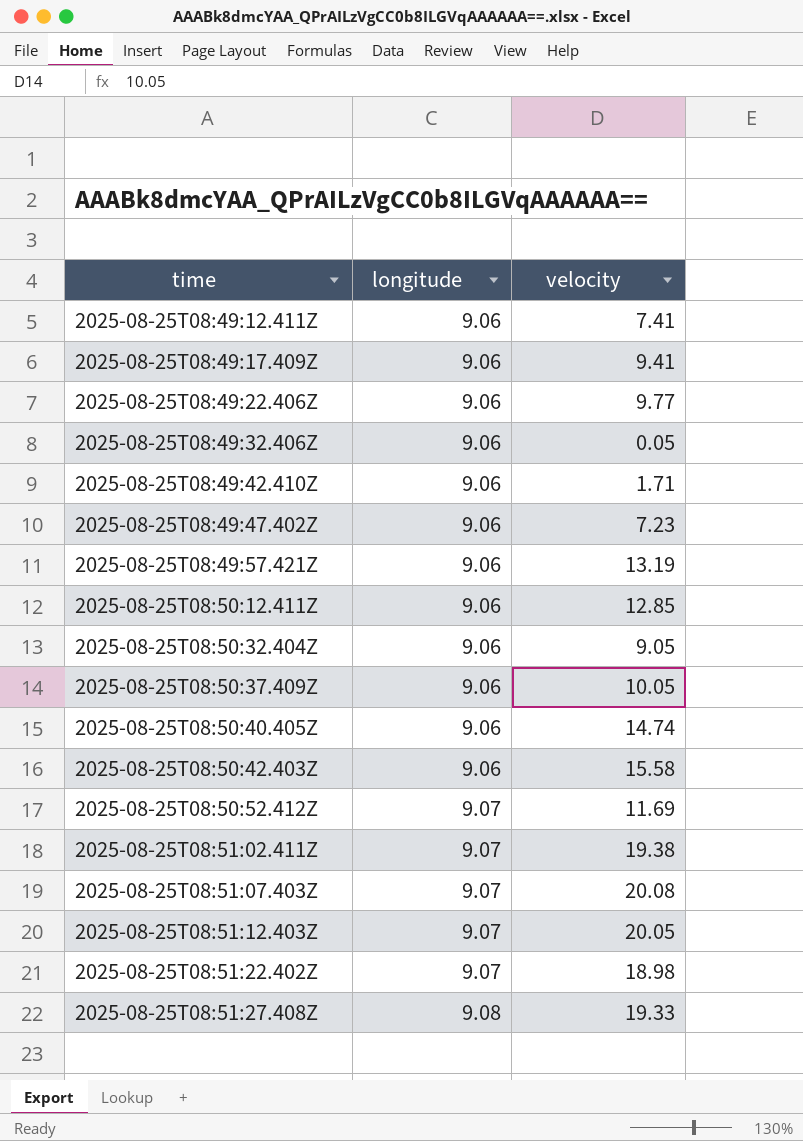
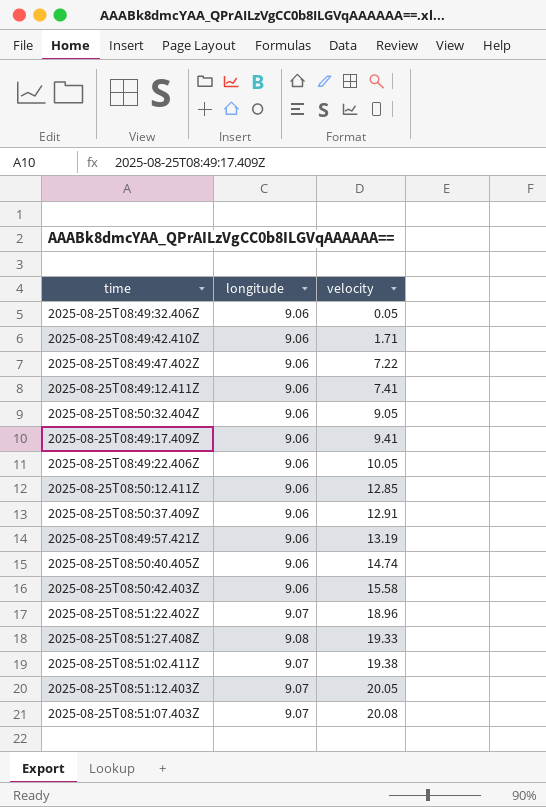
row order: time ascending -> velocity ascending
row 2025-08-25T08:50:52.412Z: 9.07 | 11.69 -> none
2025-08-25T08:49:47.402Z | velocity: 7.23 -> 7.22
2025-08-25T08:49:22.406Z | velocity: 9.77 -> 10.05
2025-08-25T08:50:37.409Z | velocity: 10.05 -> 12.91
2025-08-25T08:51:22.402Z | velocity: 18.98 -> 18.96

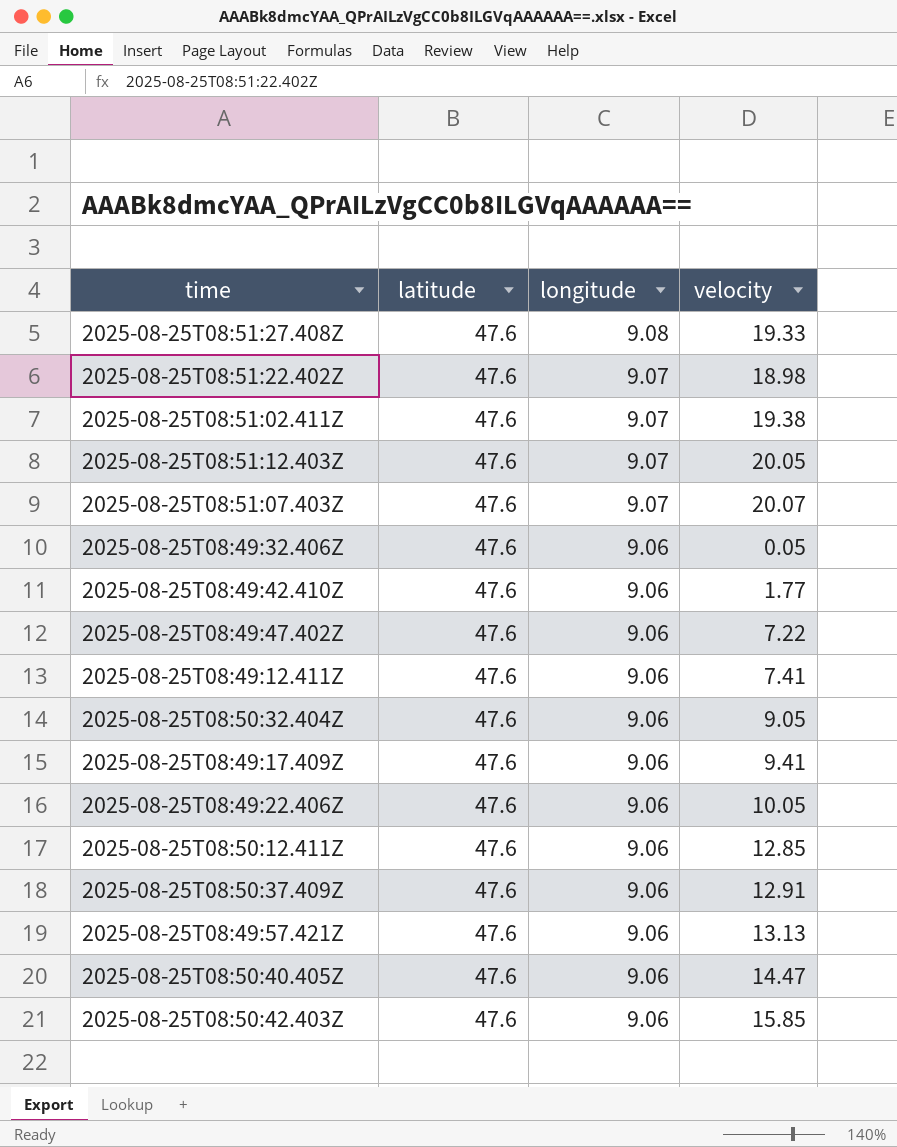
row order: velocity ascending -> longitude descending
column latitude | position: none -> 2
2025-08-25T08:51:22.402Z | velocity: 18.96 -> 18.98
2025-08-25T08:51:07.403Z | velocity: 20.08 -> 20.07
2025-08-25T08:49:42.410Z | velocity: 1.71 -> 1.77
2025-08-25T08:49:57.421Z | velocity: 13.19 -> 13.13
2025-08-25T08:50:40.405Z | velocity: 14.74 -> 14.47
2025-08-25T08:50:42.403Z | velocity: 15.58 -> 15.85

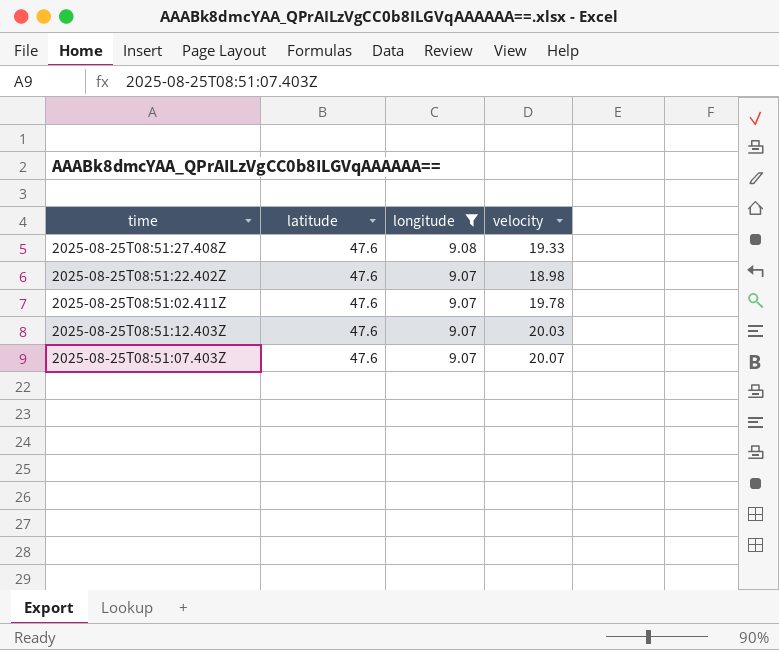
filter: none -> longitude != 9.06
2025-08-25T08:51:02.411Z | velocity: 19.38 -> 19.78
2025-08-25T08:51:12.403Z | velocity: 20.05 -> 20.03

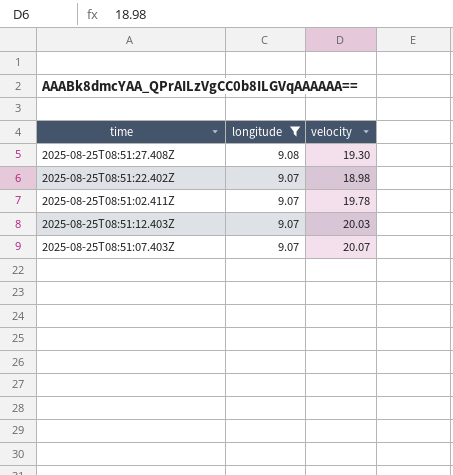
column latitude | position: 2 -> none
2025-08-25T08:51:27.408Z | velocity: 19.33 -> 19.30

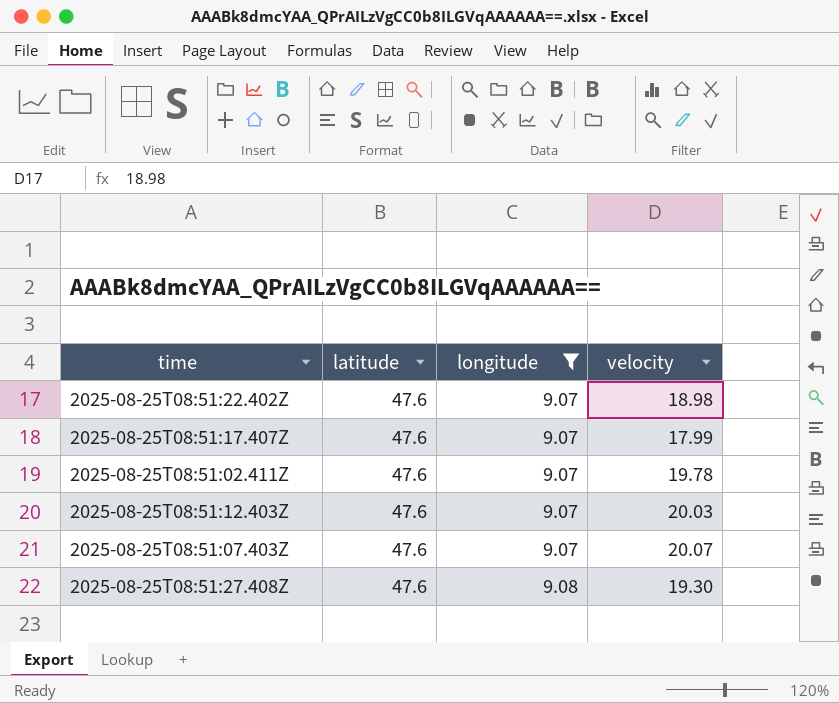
row order: longitude descending -> longitude ascending
column latitude | position: none -> 2
row 2025-08-25T08:51:17.407Z: none -> 47.6 | 9.07 | 17.99

